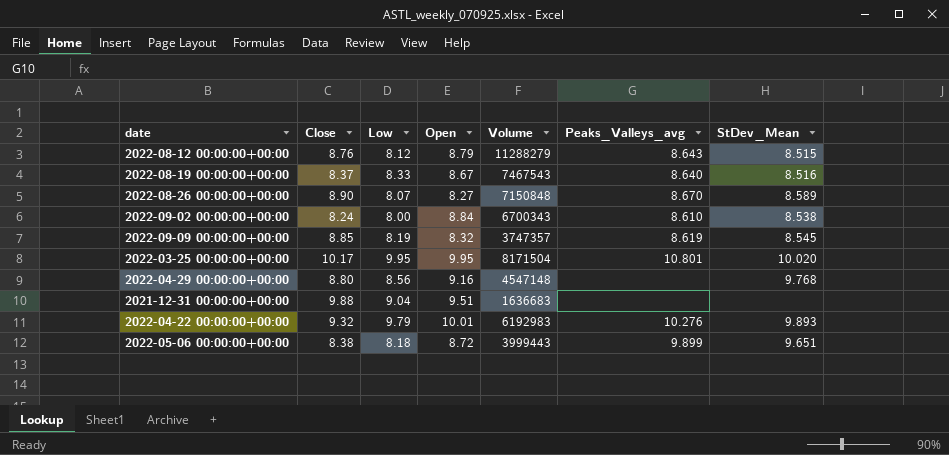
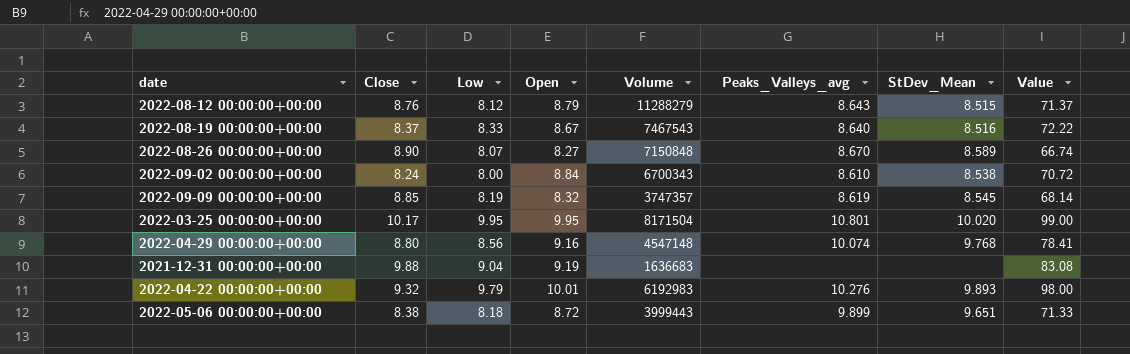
column Value | formula: none -> [Low] * [Open]
2022-04-29 00:00:00+00:00 | Peaks_Valleys_avg: none -> 10.074
2021-12-31 00:00:00+00:00 | Open: 9.51 -> 9.19

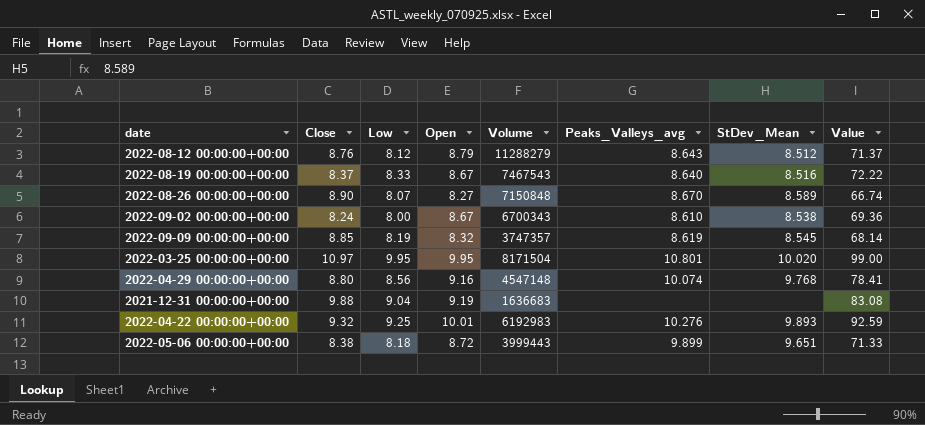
2022-08-12 00:00:00+00:00 | StDev_Mean: 8.515 -> 8.512
2022-09-02 00:00:00+00:00 | Open: 8.84 -> 8.67
2022-09-02 00:00:00+00:00 | Value: 70.72 -> 69.36
2022-03-25 00:00:00+00:00 | Close: 10.17 -> 10.97
2022-04-22 00:00:00+00:00 | Low: 9.79 -> 9.25
2022-04-22 00:00:00+00:00 | Value: 98.00 -> 92.59

